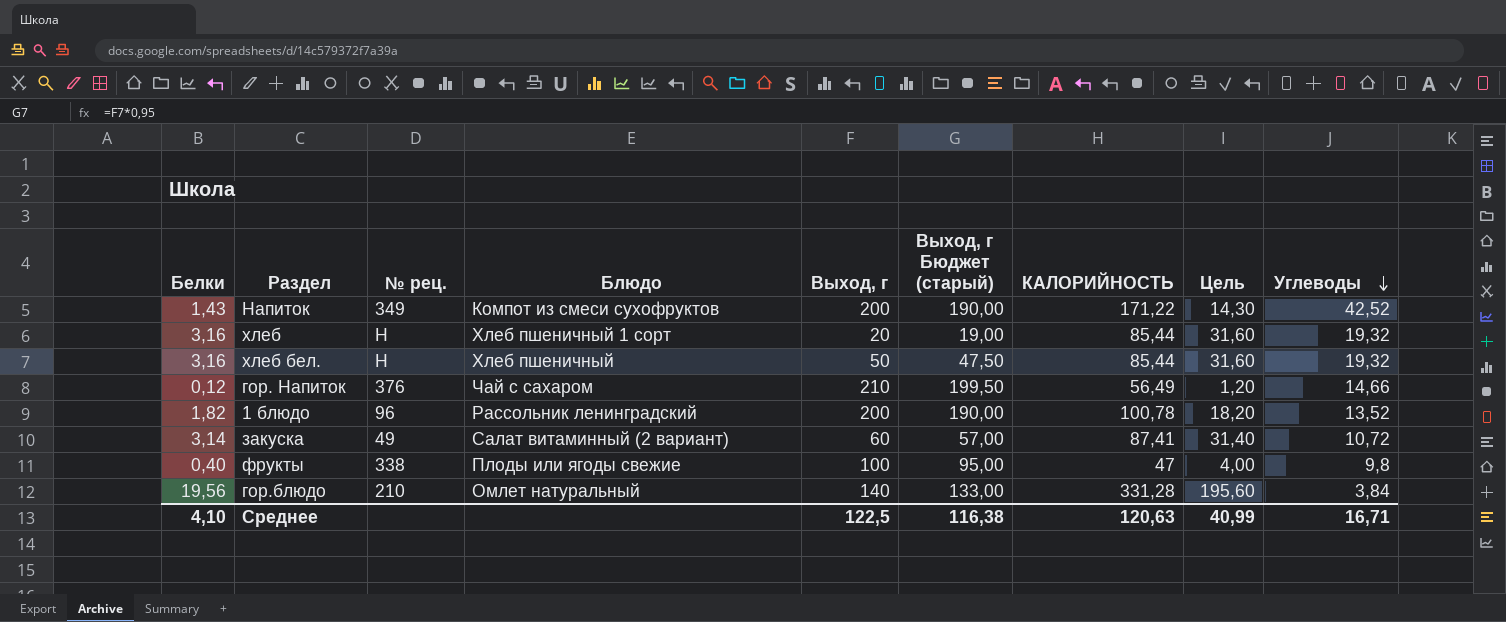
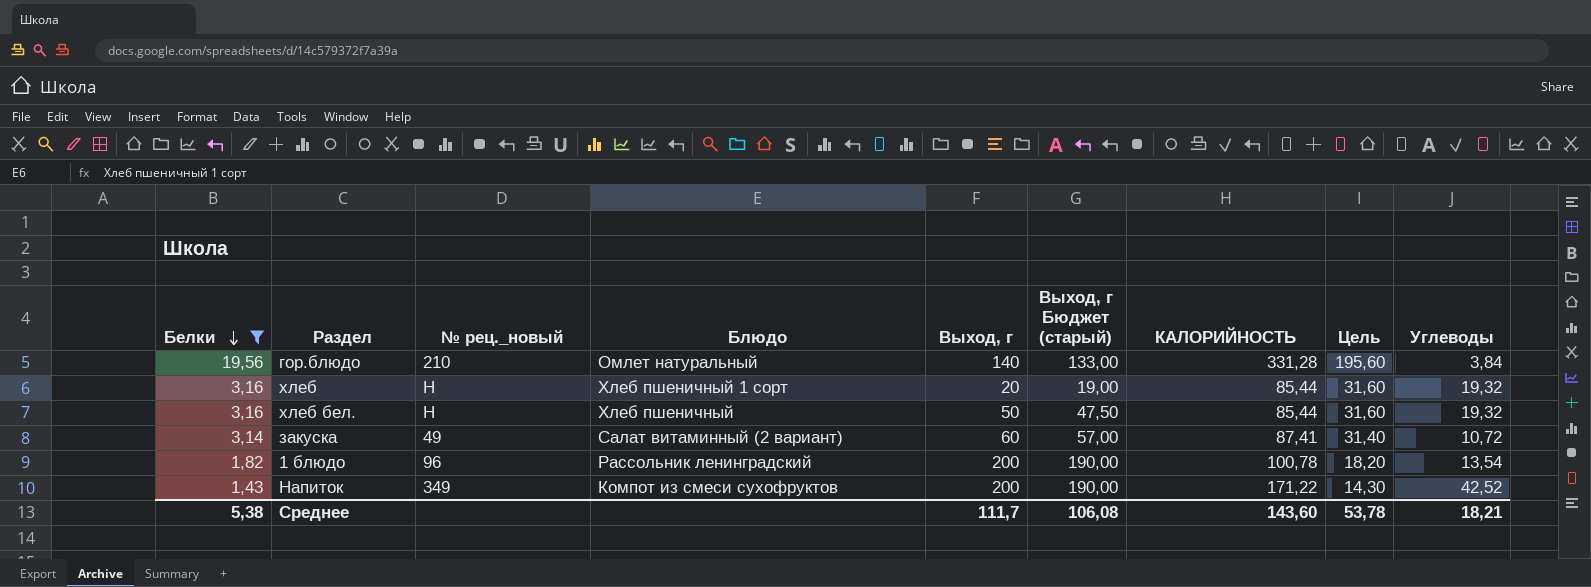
filter: none -> Белки >= 1,43
row order: Углеводы descending -> Белки descending
column name: № рец. -> № рец._новый
1 блюдо | Углеводы: 13,52 -> 13,54
Среднее | Белки: 4,10 -> 5,38
Среднее | Выход, г: 122,5 -> 111,7
Среднее | Выход, г Бюджет (старый): 116,38 -> 106,08
Среднее | КАЛОРИЙНОСТЬ: 120,63 -> 143,60
Среднее | Цель: 40,99 -> 53,78
Среднее | Углеводы: 16,71 -> 18,21

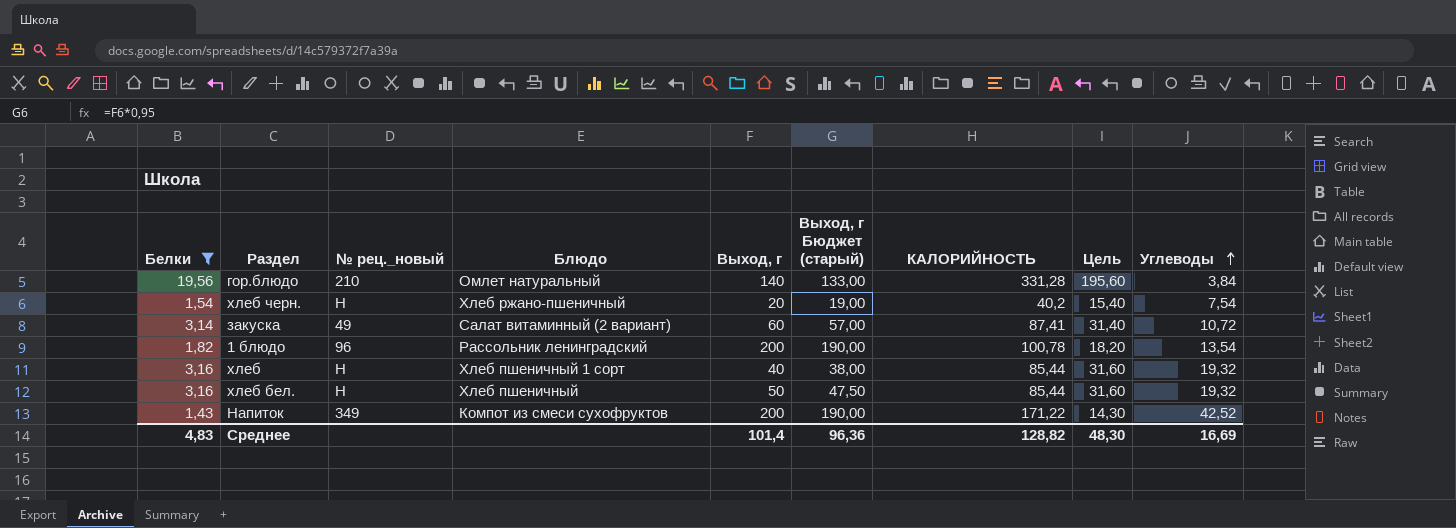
row order: Белки descending -> Углеводы ascending
row хлеб черн.: none -> 1,54 | Н | Хлеб ржано-пшеничный | 20 | 19,00 | 40,2 | 15,40 | 7,54
хлеб | Выход, г: 20 -> 40
хлеб | Выход, г Бюджет (старый): 19,00 -> 38,00
Среднее | Белки: 5,38 -> 4,83
Среднее | Выход, г: 111,7 -> 101,4
Среднее | Выход, г Бюджет (старый): 106,08 -> 96,36
Среднее | КАЛОРИЙНОСТЬ: 143,60 -> 128,82
Среднее | Цель: 53,78 -> 48,30
Среднее | Углеводы: 18,21 -> 16,69

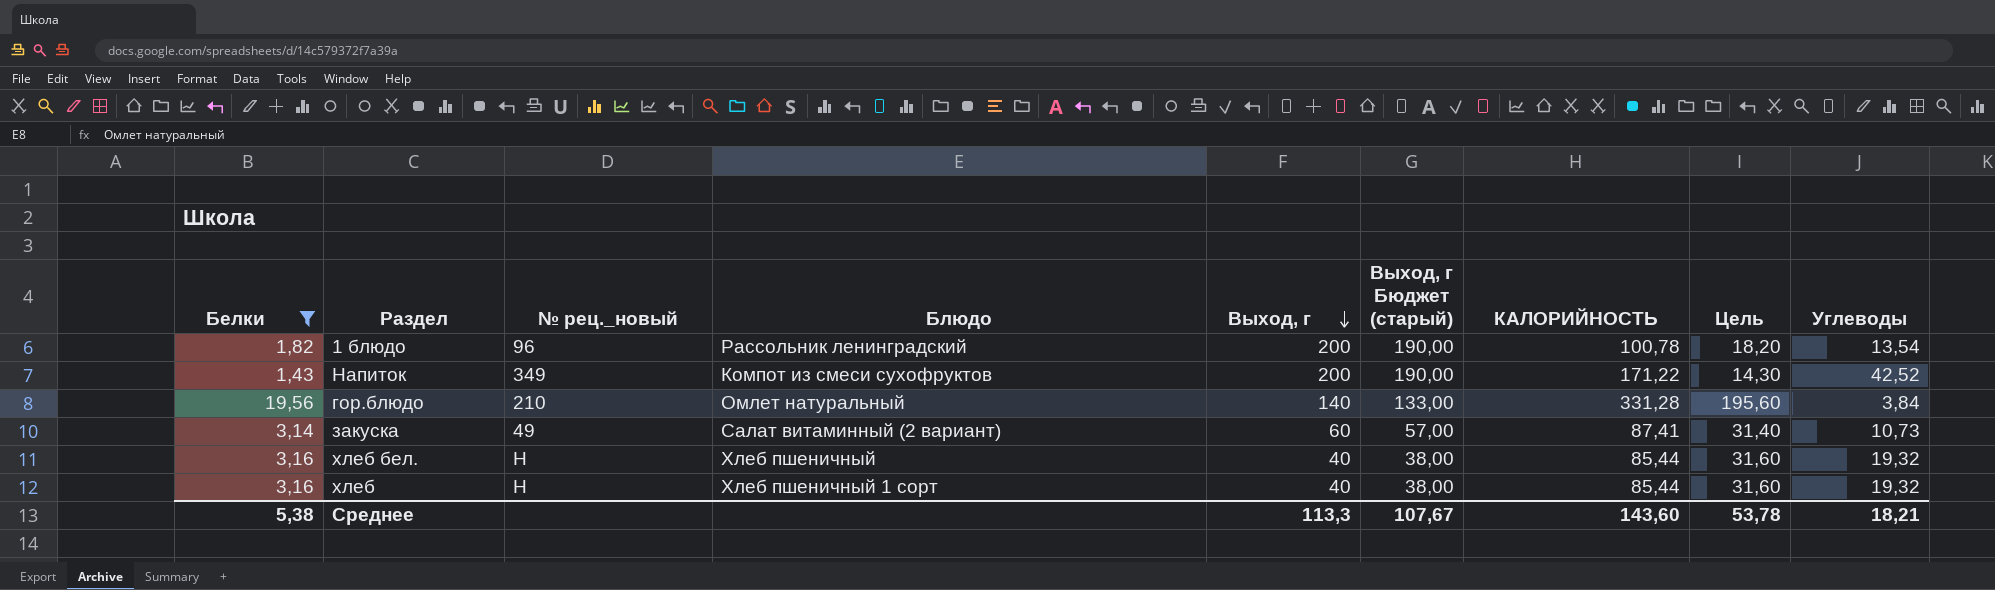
row order: Углеводы ascending -> Выход, г descending
row хлеб черн.: 1,54 | Н | Хлеб ржано-пшеничный | 20 | 19,00 | 40,2 | 15,40 | 7,54 -> none
закуска | Углеводы: 10,72 -> 10,73
хлеб бел. | Выход, г: 50 -> 40
хлеб бел. | Выход, г Бюджет (старый): 47,50 -> 38,00
Среднее | Белки: 4,83 -> 5,38
Среднее | Выход, г: 101,4 -> 113,3
Среднее | Выход, г Бюджет (старый): 96,36 -> 107,67
Среднее | КАЛОРИЙНОСТЬ: 128,82 -> 143,60
Среднее | Цель: 48,30 -> 53,78
Среднее | Углеводы: 16,69 -> 18,21

